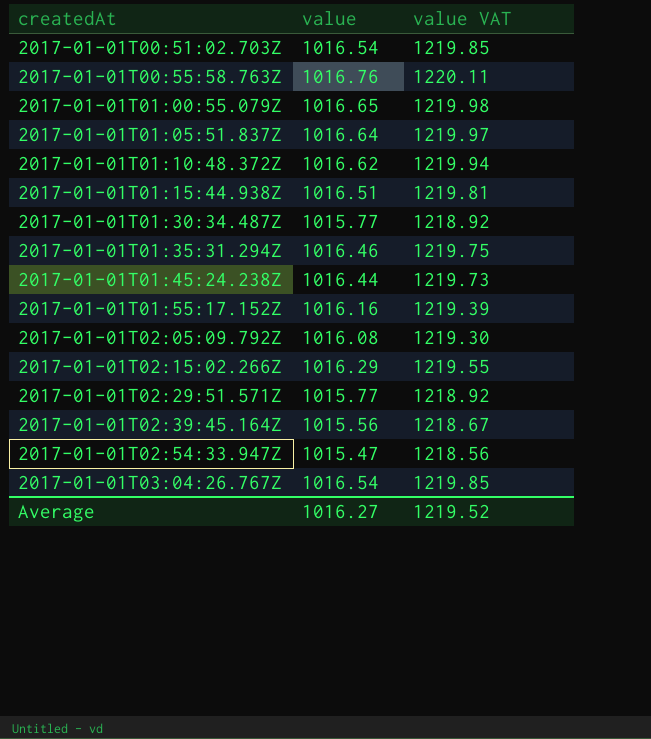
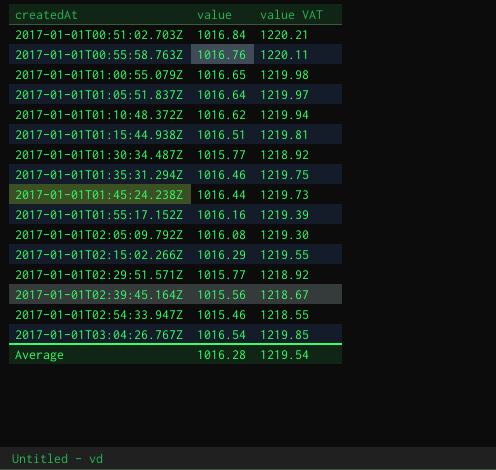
2017-01-01T00:51:02.703Z | value: 1016.54 -> 1016.84
2017-01-01T00:51:02.703Z | value VAT: 1219.85 -> 1220.21
2017-01-01T02:54:33.947Z | value: 1015.47 -> 1015.46
2017-01-01T02:54:33.947Z | value VAT: 1218.56 -> 1218.55
Average | value: 1016.27 -> 1016.28
Average | value VAT: 1219.52 -> 1219.54

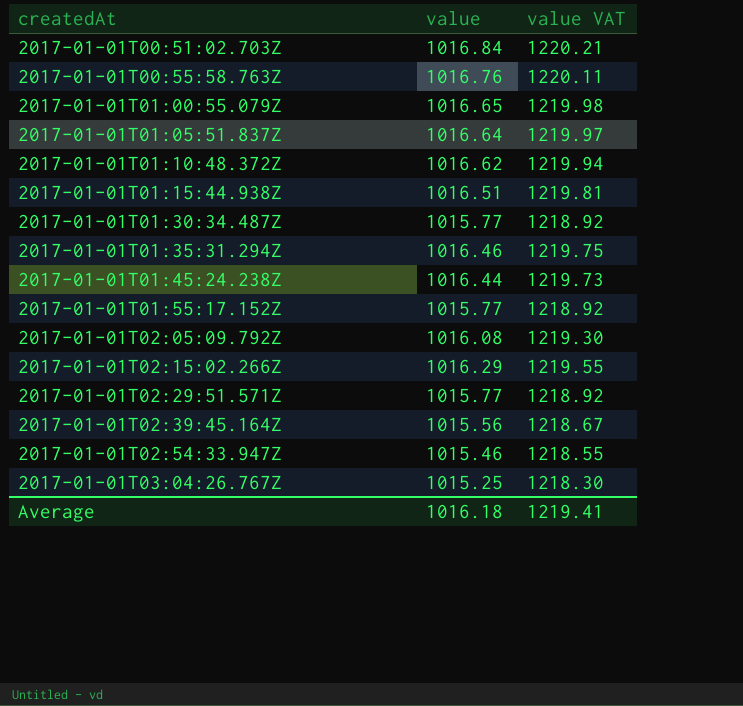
2017-01-01T01:55:17.152Z | value: 1016.16 -> 1015.77
2017-01-01T01:55:17.152Z | value VAT: 1219.39 -> 1218.92
2017-01-01T03:04:26.767Z | value: 1016.54 -> 1015.25
2017-01-01T03:04:26.767Z | value VAT: 1219.85 -> 1218.30
Average | value: 1016.28 -> 1016.18
Average | value VAT: 1219.54 -> 1219.41

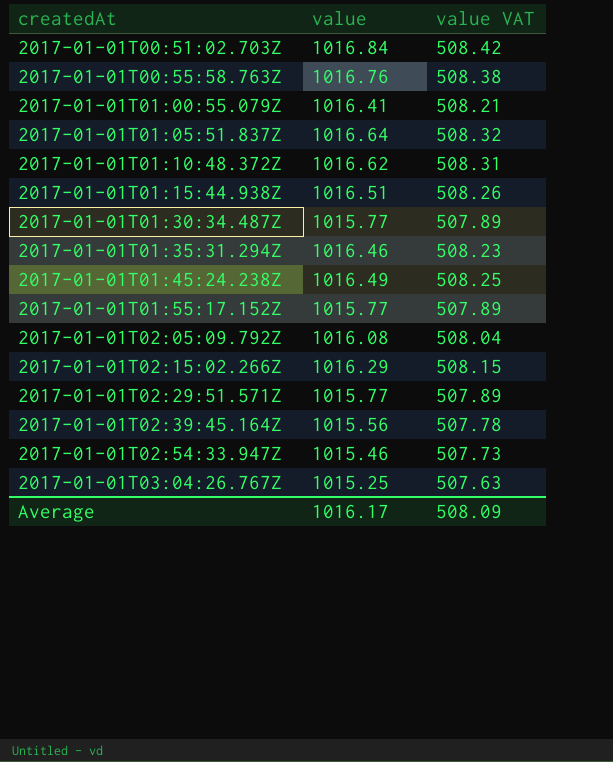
column value VAT | formula: [value] * 1.2 -> [value] * 0.5
2017-01-01T01:00:55.079Z | value: 1016.65 -> 1016.41
2017-01-01T01:45:24.238Z | value: 1016.44 -> 1016.49
Average | value: 1016.18 -> 1016.17
Average | value VAT: 1219.41 -> 508.09

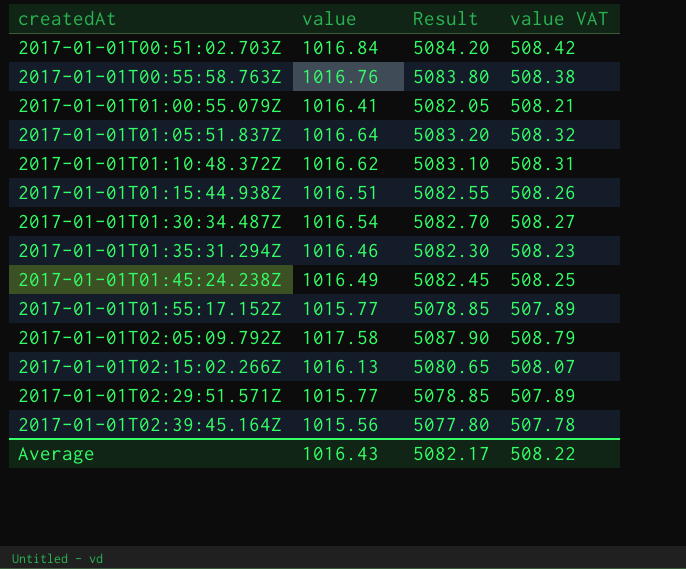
column Result | formula: none -> [value] * 5
row 2017-01-01T02:54:33.947Z: 1015.46 | 507.73 -> none
row 2017-01-01T03:04:26.767Z: 1015.25 | 507.63 -> none
2017-01-01T01:30:34.487Z | value: 1015.77 -> 1016.54
2017-01-01T01:30:34.487Z | value VAT: 507.89 -> 508.27
2017-01-01T02:05:09.792Z | value: 1016.08 -> 1017.58
2017-01-01T02:05:09.792Z | value VAT: 508.04 -> 508.79
2017-01-01T02:15:02.266Z | value: 1016.29 -> 1016.13
2017-01-01T02:15:02.266Z | value VAT: 508.15 -> 508.07
Average | value: 1016.17 -> 1016.43
Average | value VAT: 508.09 -> 508.22

